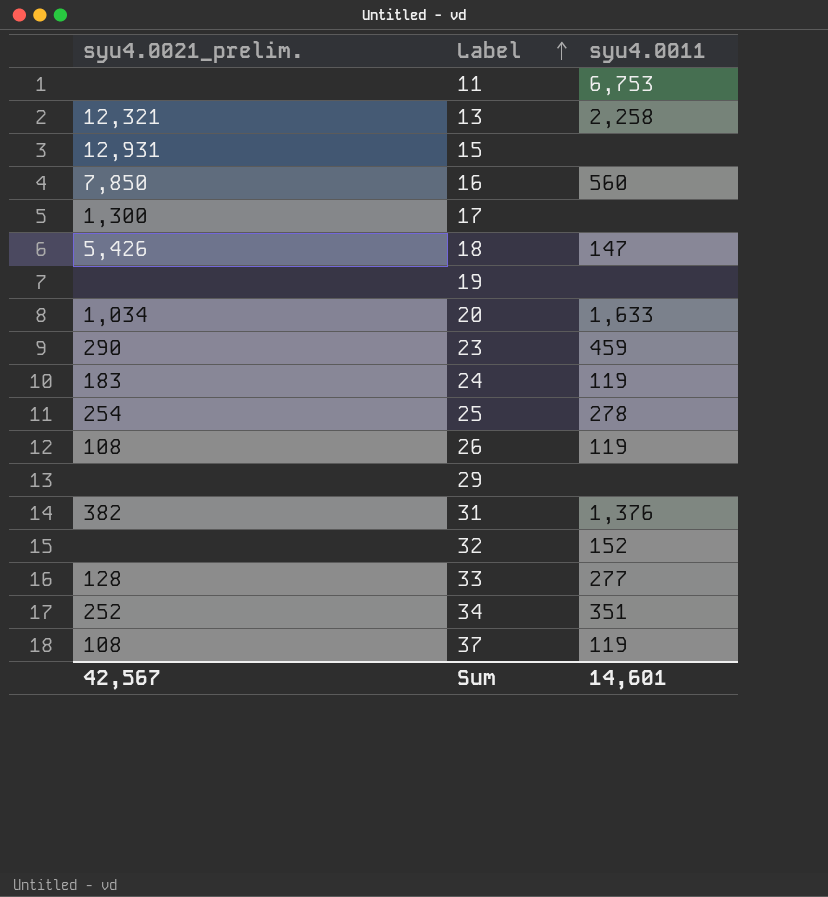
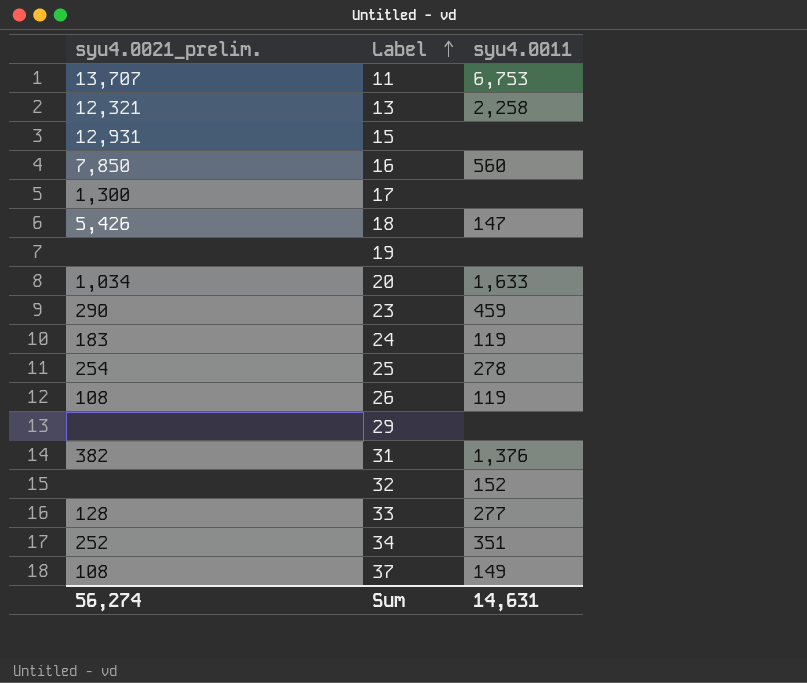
11 | syu4.0021_prelim.: none -> 13,707
37 | syu4.0011: 119 -> 149
Sum | syu4.0021_prelim.: 42,567 -> 56,274
Sum | syu4.0011: 14,601 -> 14,631

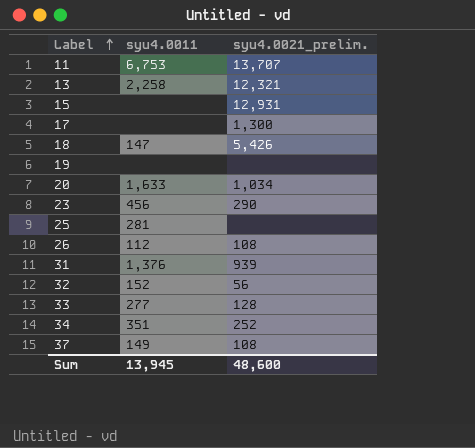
column syu4.0021_prelim. | position: 1 -> 3
row 16: 7,850 | 560 -> none
row 24: 183 | 119 -> none
row 29: none | none -> none
23 | syu4.0011: 459 -> 456
25 | syu4.0011: 278 -> 281
25 | syu4.0021_prelim.: 254 -> none
26 | syu4.0011: 119 -> 112
31 | syu4.0021_prelim.: 382 -> 939
32 | syu4.0021_prelim.: none -> 56
Sum | syu4.0011: 14,631 -> 13,945
Sum | syu4.0021_prelim.: 56,274 -> 48,600

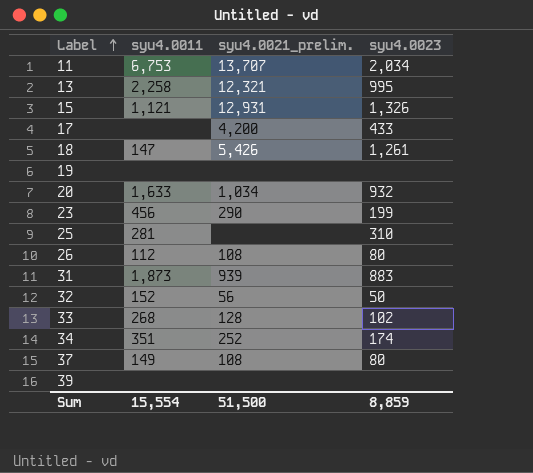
column syu4.0023 | position: none -> 4
15 | syu4.0011: none -> 1,121
17 | syu4.0021_prelim.: 1,300 -> 4,200
31 | syu4.0011: 1,376 -> 1,873
33 | syu4.0011: 277 -> 268
row 39: none -> none | none | none
Sum | syu4.0011: 13,945 -> 15,554
Sum | syu4.0021_prelim.: 48,600 -> 51,500

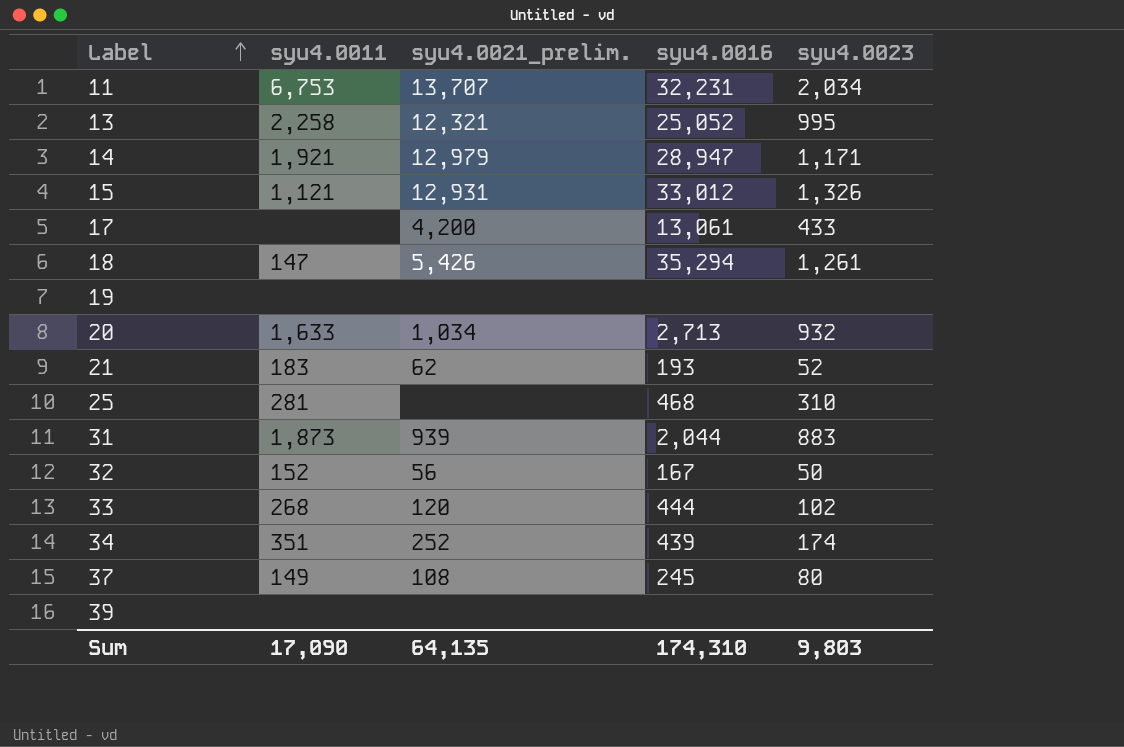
column syu4.0016 | position: none -> 4
row 23: 456 | 290 | 199 -> none
row 26: 112 | 108 | 80 -> none
row 14: none -> 1,921 | 12,979 | 28,947 | 1,171
row 21: none -> 183 | 62 | 193 | 52
33 | syu4.0021_prelim.: 128 -> 120
Sum | syu4.0011: 15,554 -> 17,090
Sum | syu4.0021_prelim.: 51,500 -> 64,135
Sum | syu4.0023: 8,859 -> 9,803

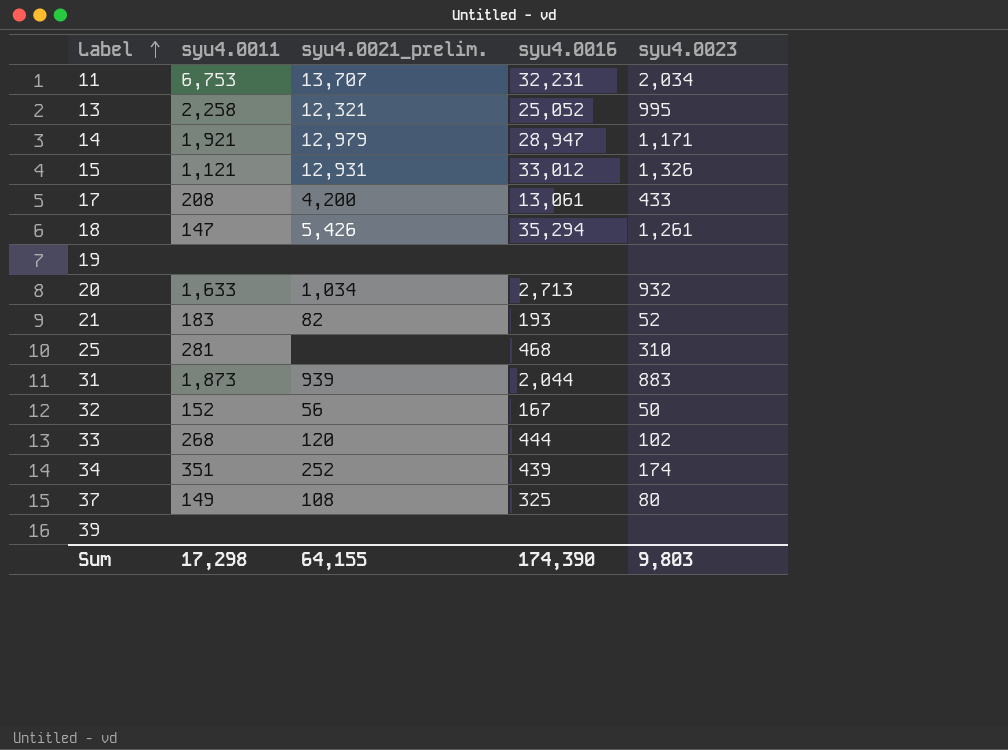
17 | syu4.0011: none -> 208
21 | syu4.0021_prelim.: 62 -> 82
37 | syu4.0016: 245 -> 325
Sum | syu4.0011: 17,090 -> 17,298
Sum | syu4.0021_prelim.: 64,135 -> 64,155
Sum | syu4.0016: 174,310 -> 174,390

